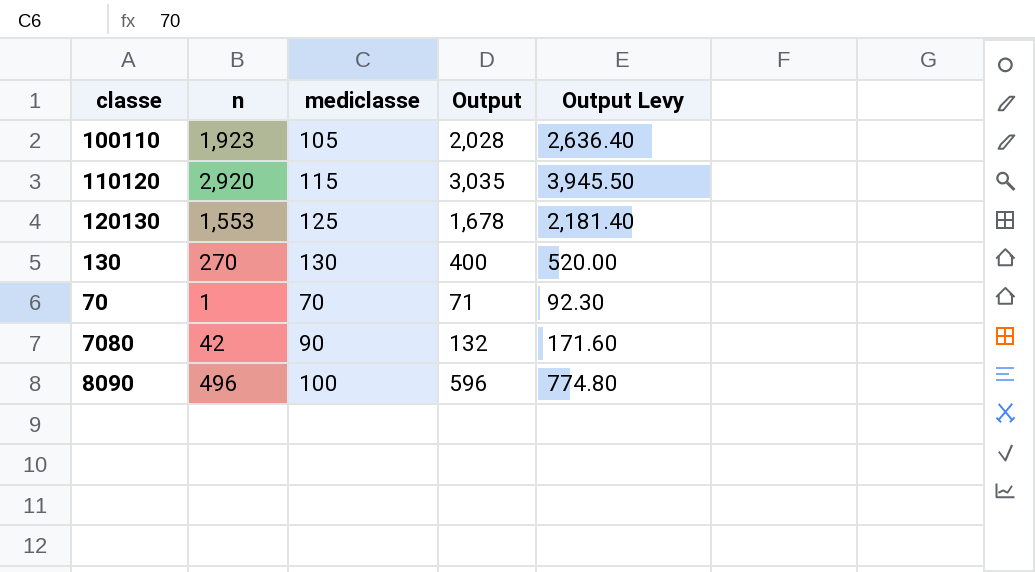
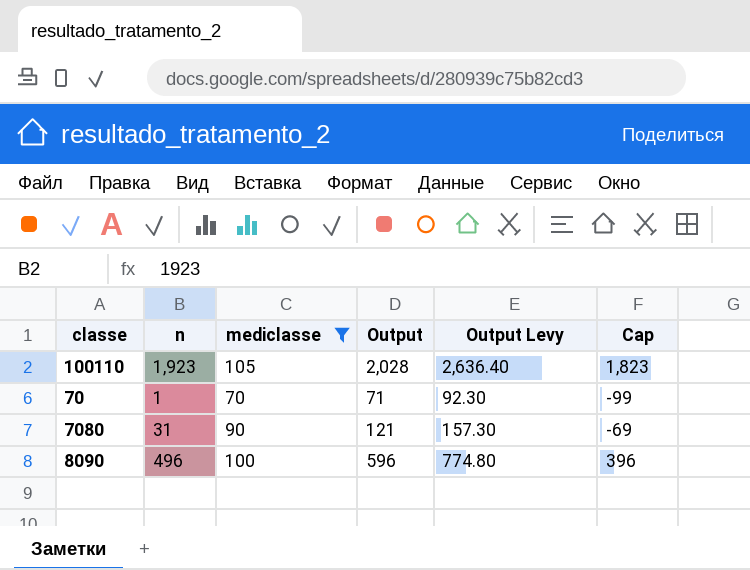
filter: none -> mediclasse <= 105
column Cap | formula: none -> [n] - 100
7080 | n: 42 -> 31
7080 | Output: 132 -> 121
7080 | Output Levy: 171.60 -> 157.30

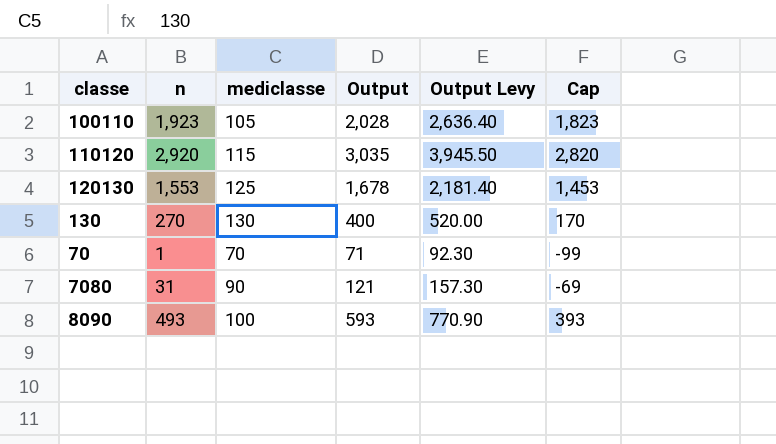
filter: mediclasse <= 105 -> none
8090 | n: 496 -> 493
8090 | Output: 596 -> 593
8090 | Output Levy: 774.80 -> 770.90
8090 | Cap: 396 -> 393

